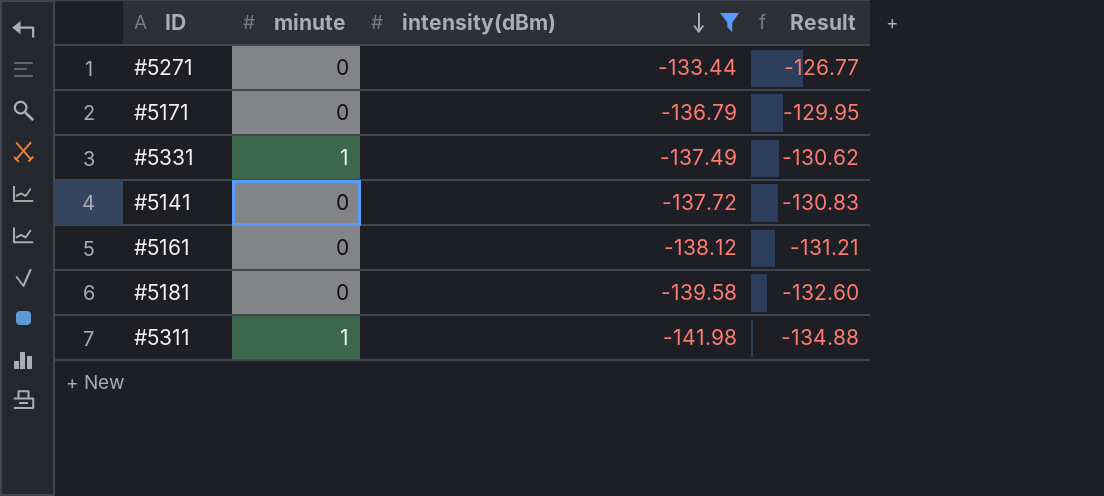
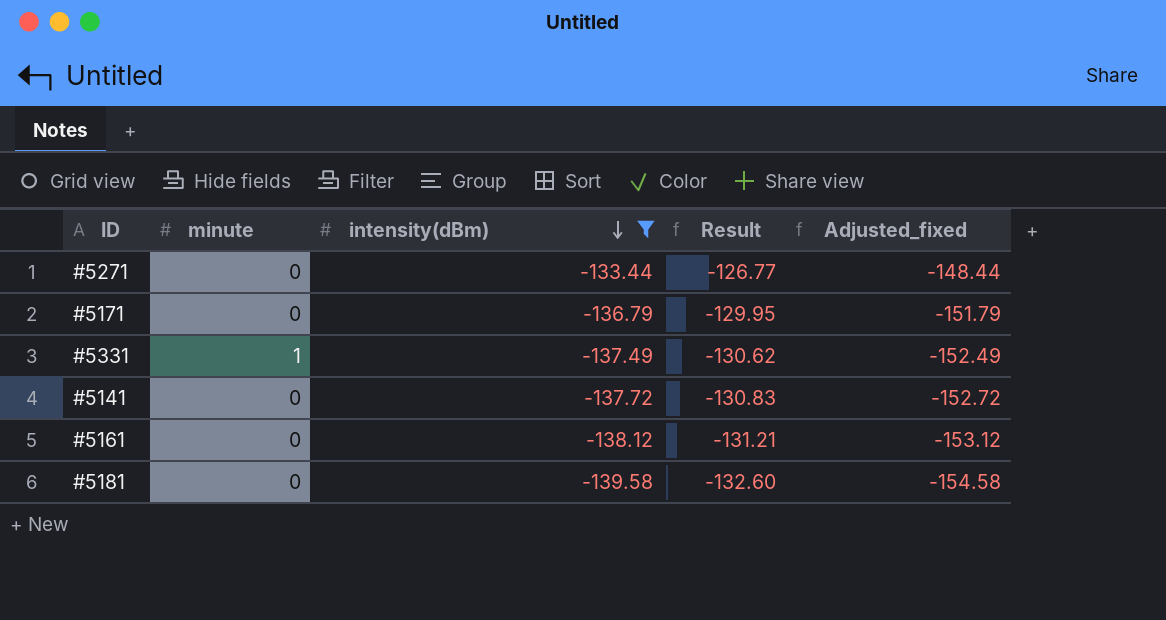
column Adjusted_fixed | formula: none -> [intensity(dBm)] - 15
row #5311: 1 | -141.98 | -134.88 -> none

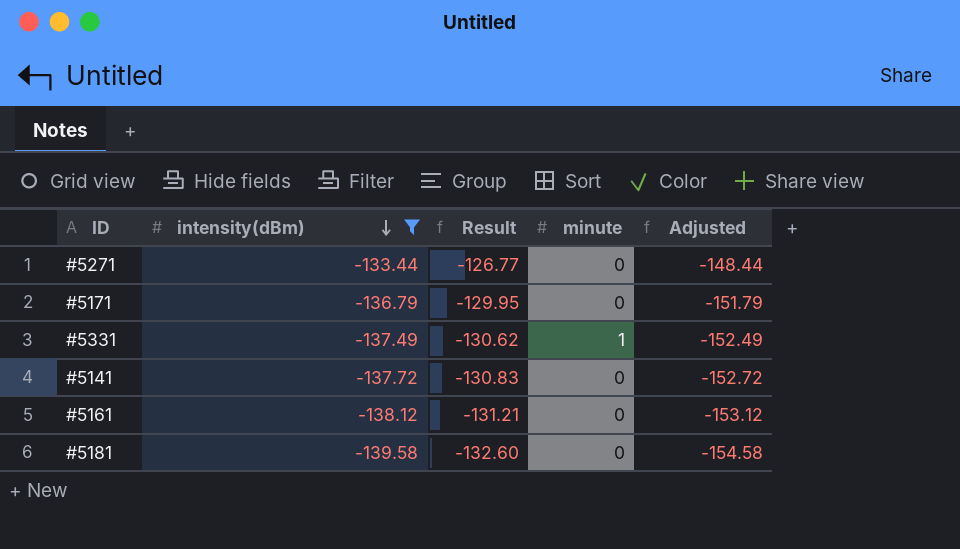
column minute | position: 2 -> 4
column name: Adjusted_fixed -> Adjusted

